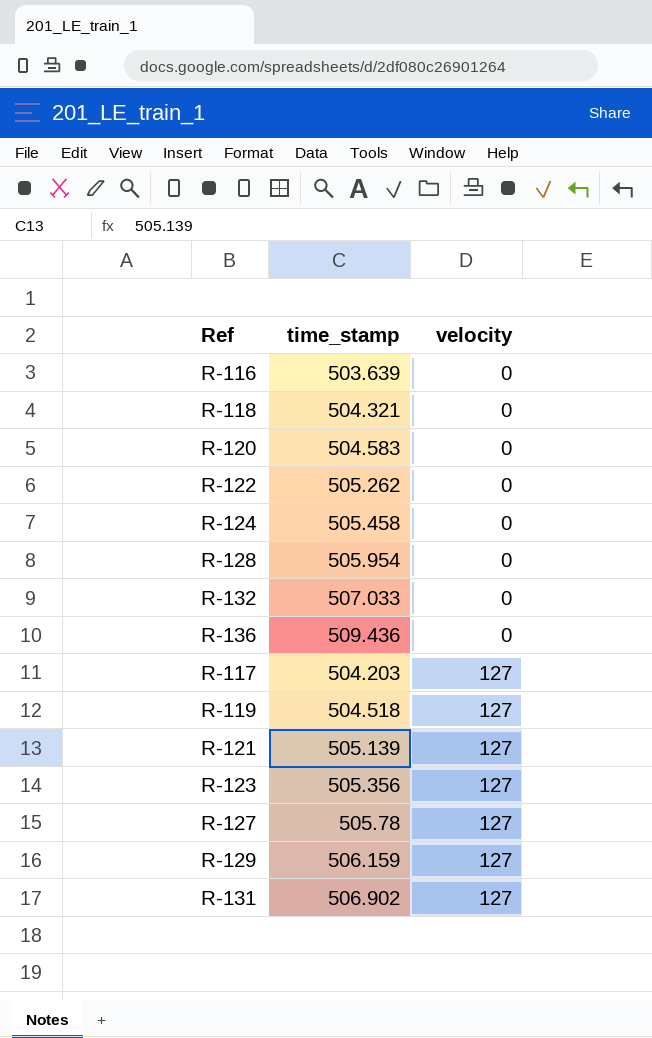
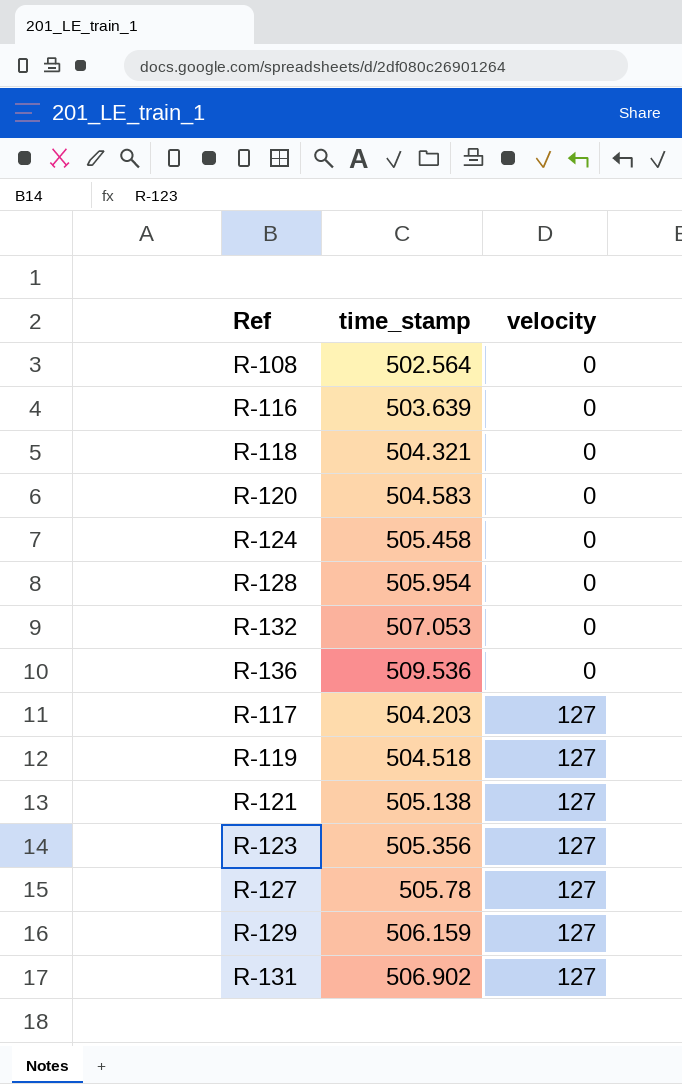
row R-122: 505.262 | 0 -> none
row R-108: none -> 502.564 | 0
R-132 | time_stamp: 507.033 -> 507.053
R-136 | time_stamp: 509.436 -> 509.536
R-121 | time_stamp: 505.139 -> 505.138

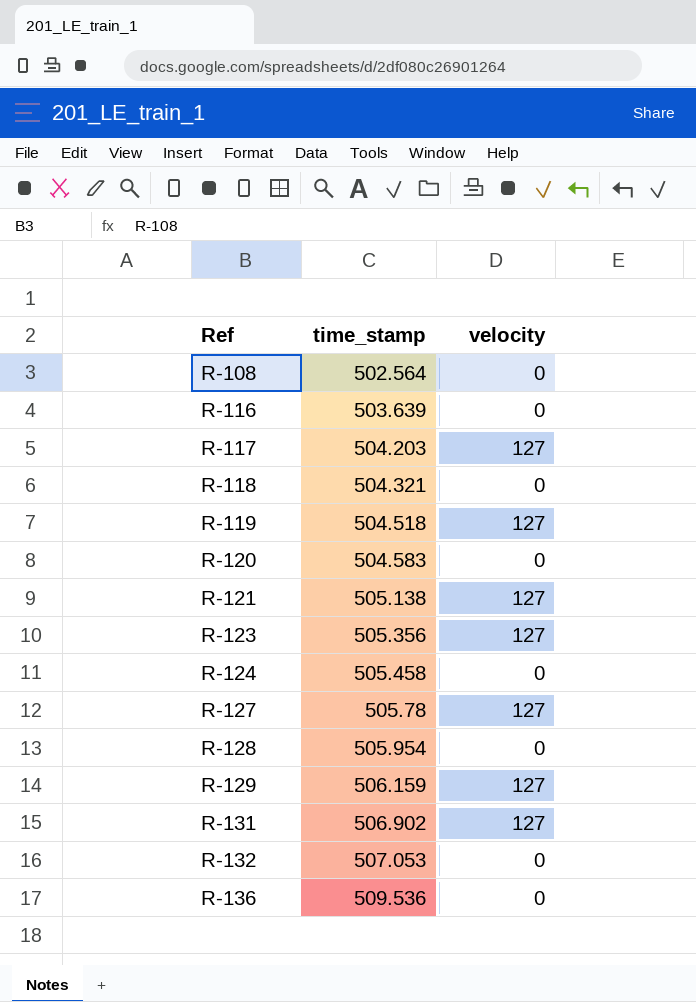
row order: velocity ascending -> Ref ascending

